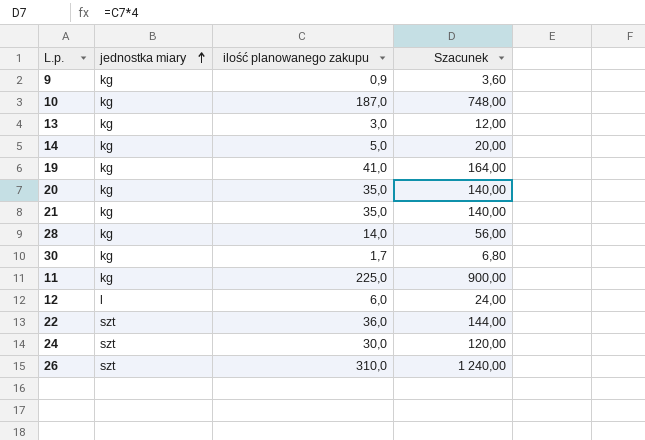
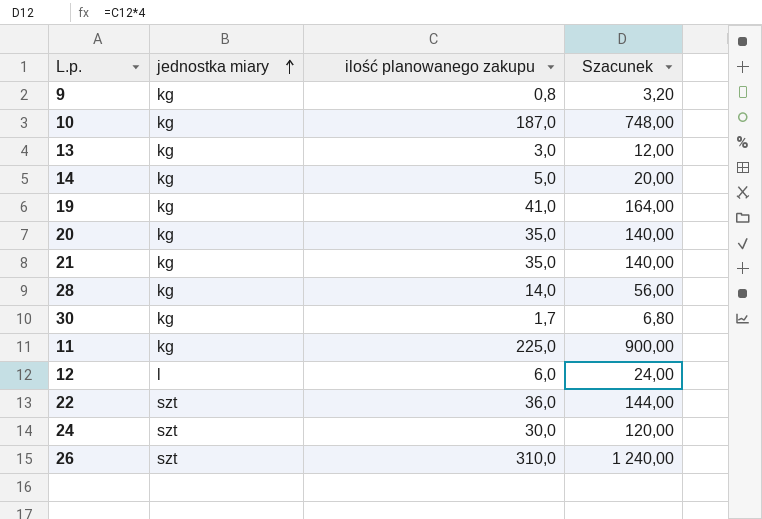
9 | ilość planowanego zakupu: 0,9 -> 0,8
9 | Szacunek: 3,60 -> 3,20

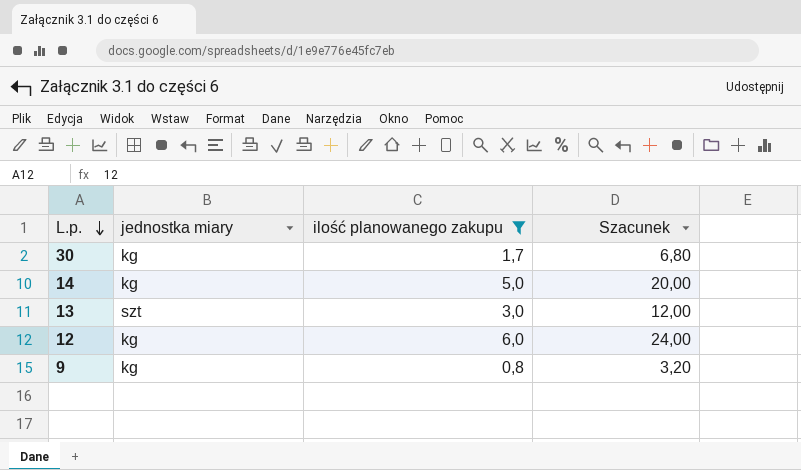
filter: none -> ilość planowanego zakupu <= 6,0
row order: jednostka miary ascending -> L.p. descending
13 | jednostka miary: kg -> szt
12 | jednostka miary: l -> kg

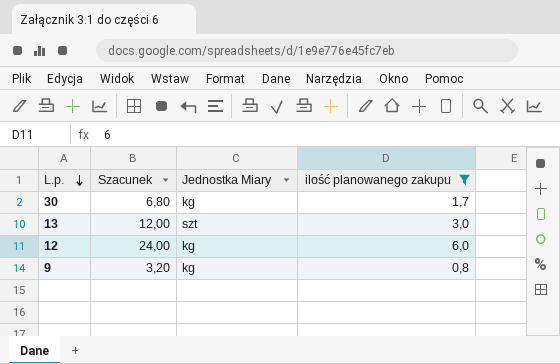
column Szacunek | position: 4 -> 2
column name: jednostka miary -> Jednostka Miary
row 14: kg | 5,0 | 20,00 -> none

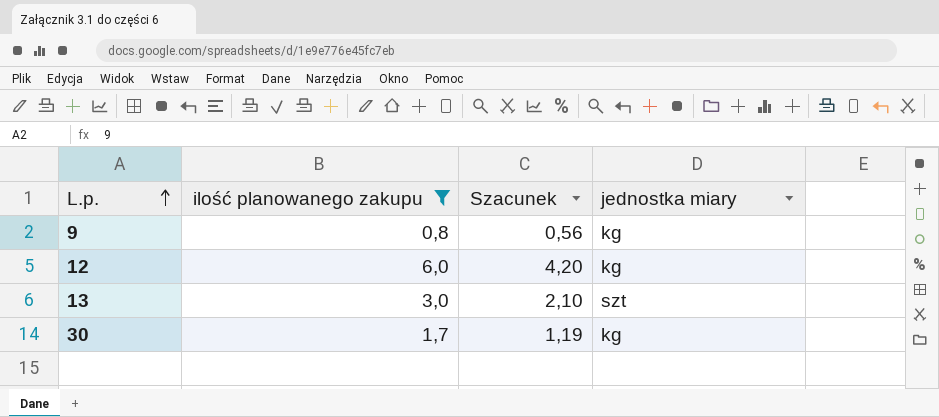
row order: L.p. descending -> L.p. ascending
column ilość planowanego zakupu | position: 4 -> 2
column Szacunek | formula: [ilość planowanego zakupu] * 4 -> [ilość planowanego zakupu] * 0,7
column name: Jednostka Miary -> jednostka miary

